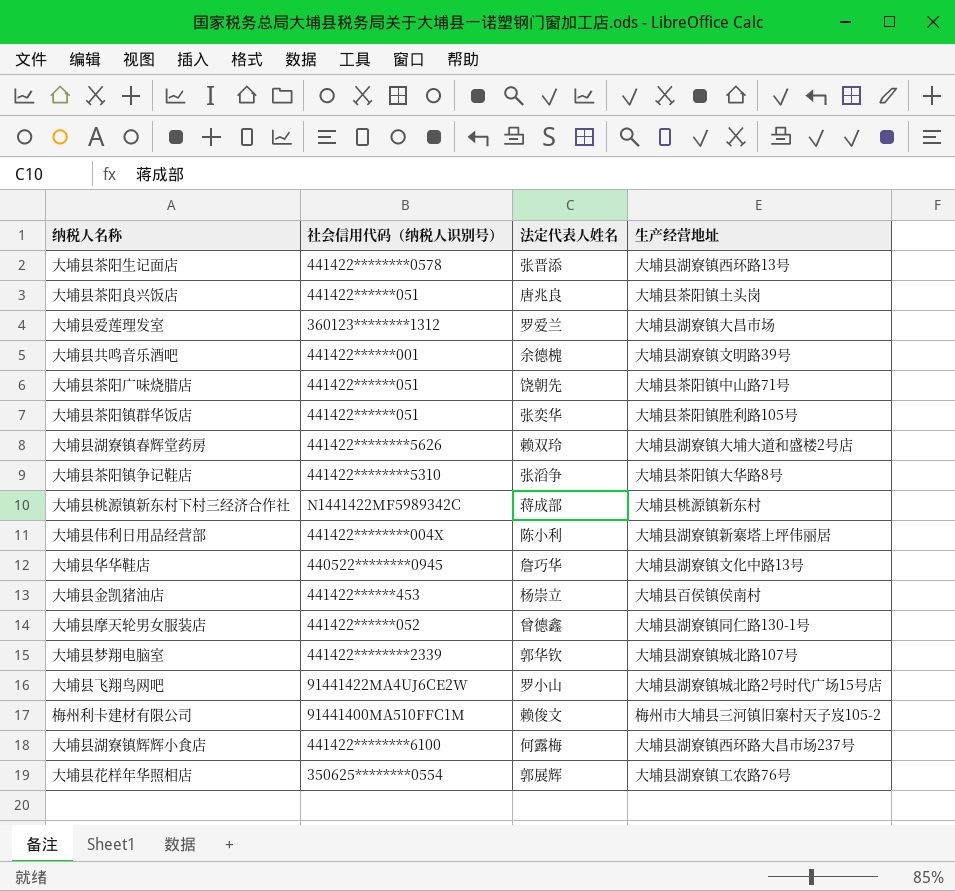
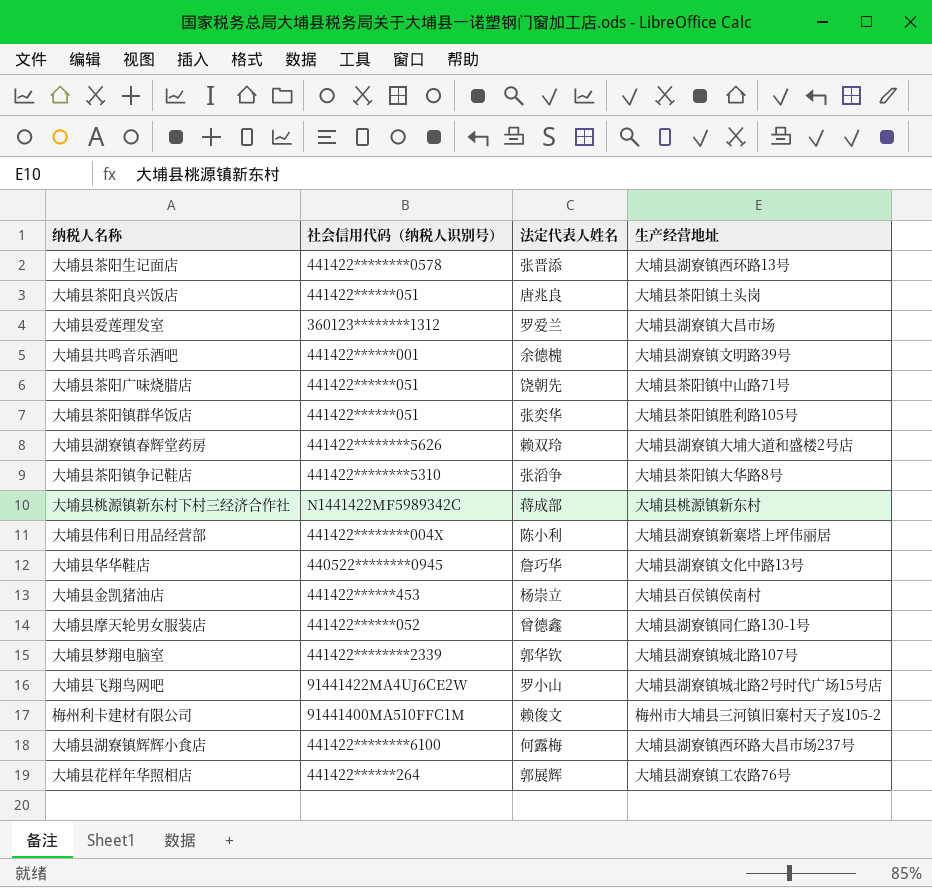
大埔县花样年华照相店 | 社会信用代码（纳税人识别号）: 350625********0554 -> 441422******264

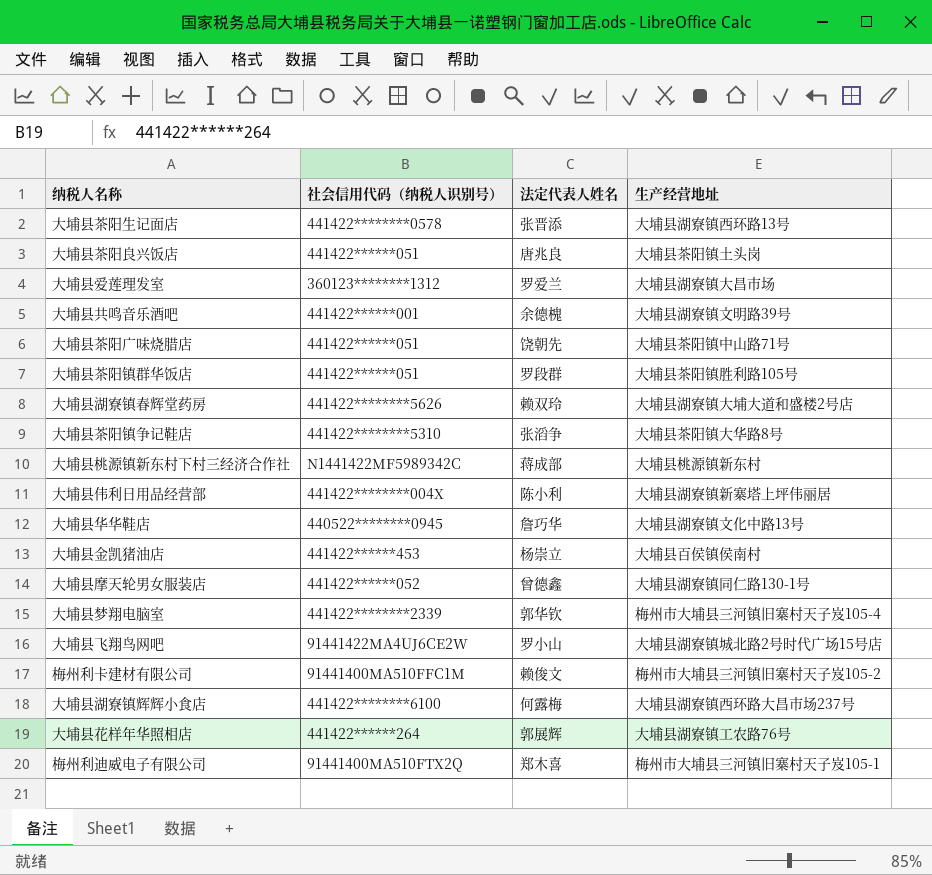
大埔县茶阳镇群华饭店 | 法定代表人姓名: 张奕华 -> 罗段群
大埔县梦翔电脑室 | 生产经营地址: 大埔县湖寮镇城北路107号 -> 梅州市大埔县三河镇旧寨村天子岌105-4
row 梅州利迪威电子有限公司: none -> 91441400MA510FTX2Q | 郑木喜 | 梅州市大埔县三河镇旧寨村天子岌105-1

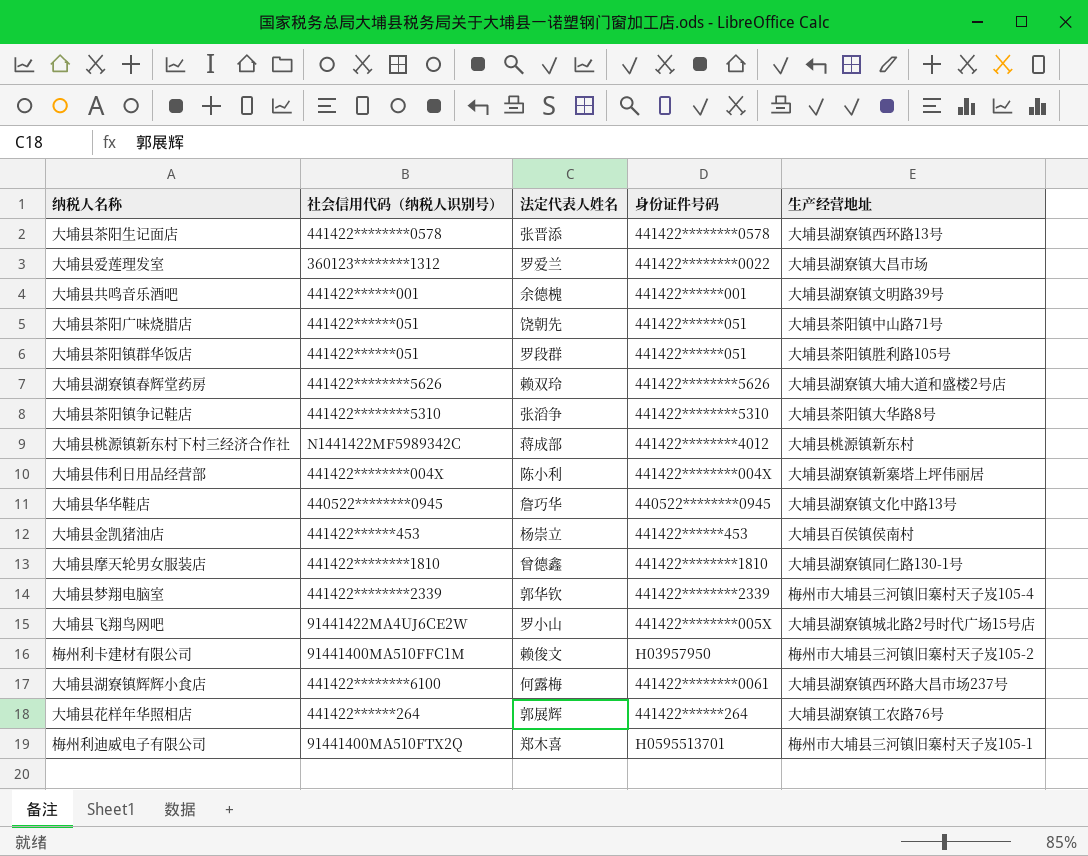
column 身份证件号码 | position: none -> 4
row 大埔县茶阳良兴饭店: 441422******051 | 唐兆良 | 大埔县茶阳镇土头岗 -> none
大埔县摩天轮男女服装店 | 社会信用代码（纳税人识别号）: 441422******052 -> 441422********1810

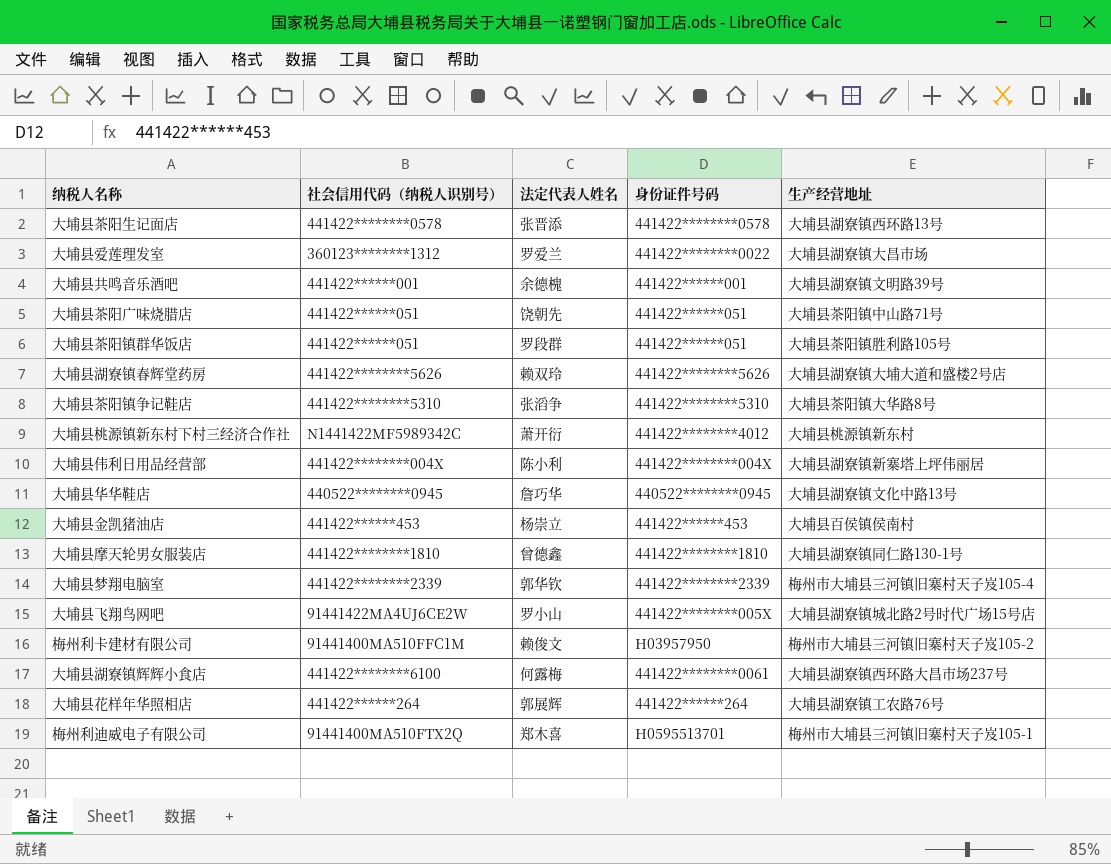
大埔县桃源镇新东村下村三经济合作社 | 法定代表人姓名: 蒋成部 -> 萧开衍

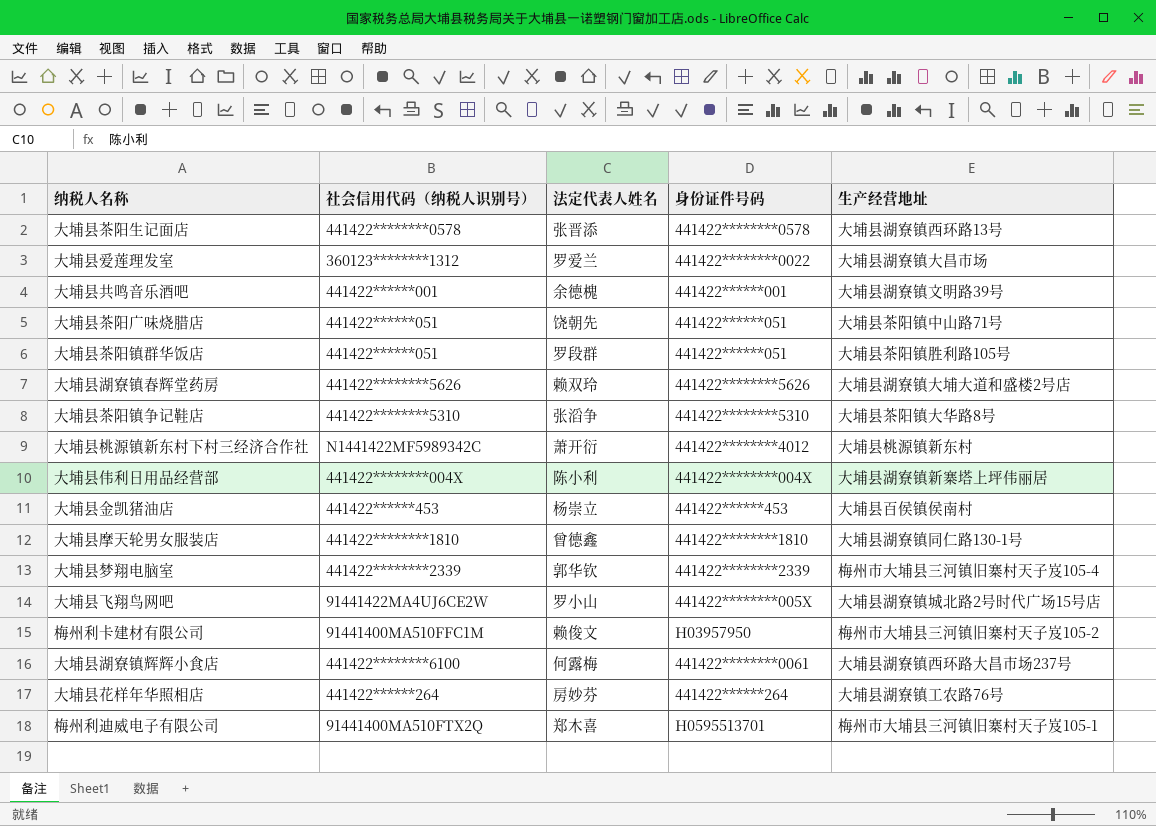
row 大埔县华华鞋店: 440522********0945 | 詹巧华 | 440522********0945 | 大埔县湖寮镇文化中路13号 -> none
大埔县花样年华照相店 | 法定代表人姓名: 郭展辉 -> 房妙芬

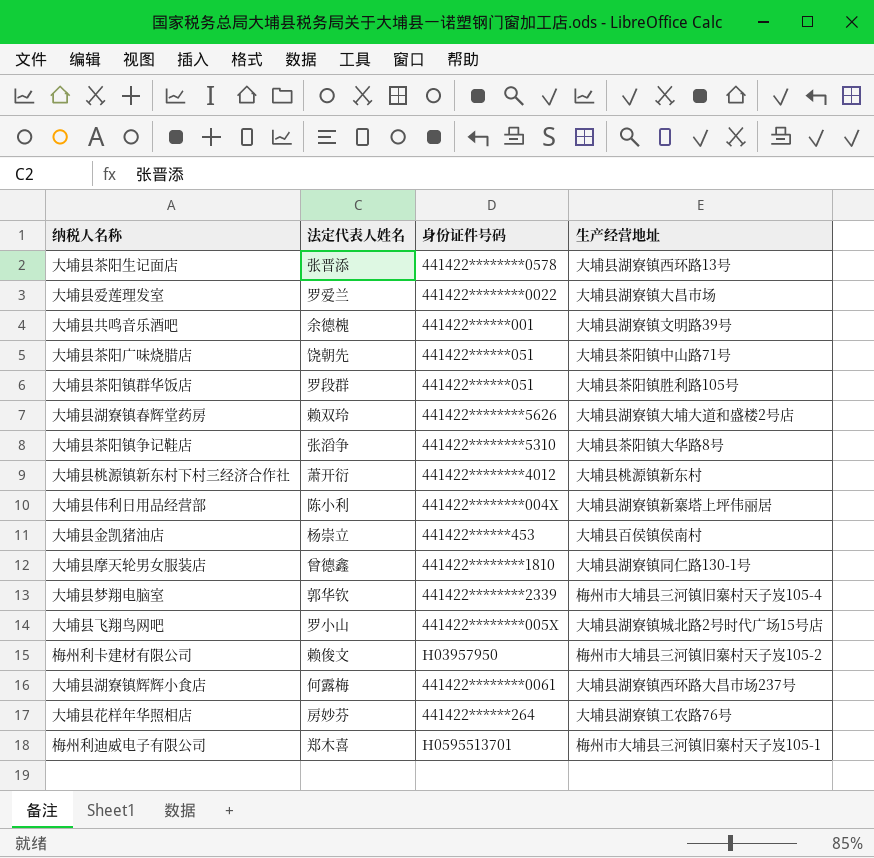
column 社会信用代码（纳税人识别号） | position: 2 -> none

